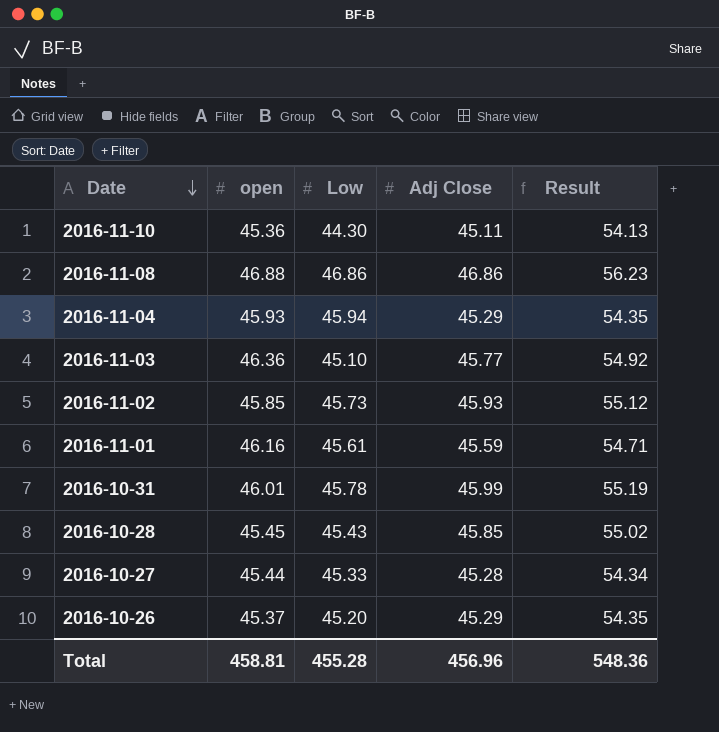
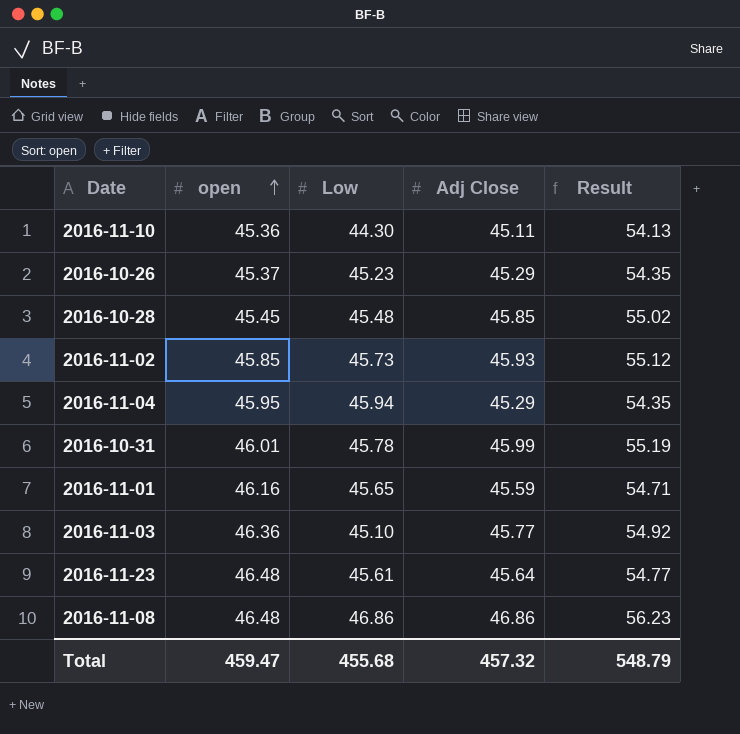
row order: Date descending -> open ascending
row 2016-10-27: 45.44 | 45.33 | 45.28 | 54.34 -> none
2016-10-26 | Low: 45.20 -> 45.23
2016-10-28 | Low: 45.43 -> 45.48
2016-11-04 | open: 45.93 -> 45.95
2016-11-01 | Low: 45.61 -> 45.65
row 2016-11-23: none -> 46.48 | 45.61 | 45.64 | 54.77
2016-11-08 | open: 46.88 -> 46.48
Total | open: 458.81 -> 459.47
Total | Low: 455.28 -> 455.68
Total | Adj Close: 456.96 -> 457.32
Total | Result: 548.36 -> 548.79

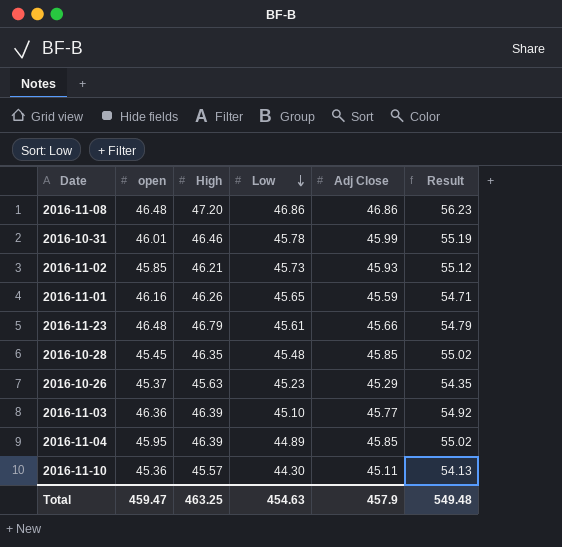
row order: open ascending -> Low descending
column High | position: none -> 3
2016-11-23 | Adj Close: 45.64 -> 45.66
2016-11-23 | Result: 54.77 -> 54.79
2016-11-04 | Low: 45.94 -> 44.89
2016-11-04 | Adj Close: 45.29 -> 45.85
2016-11-04 | Result: 54.35 -> 55.02
Total | Low: 455.68 -> 454.63
Total | Adj Close: 457.32 -> 457.9
Total | Result: 548.79 -> 549.48

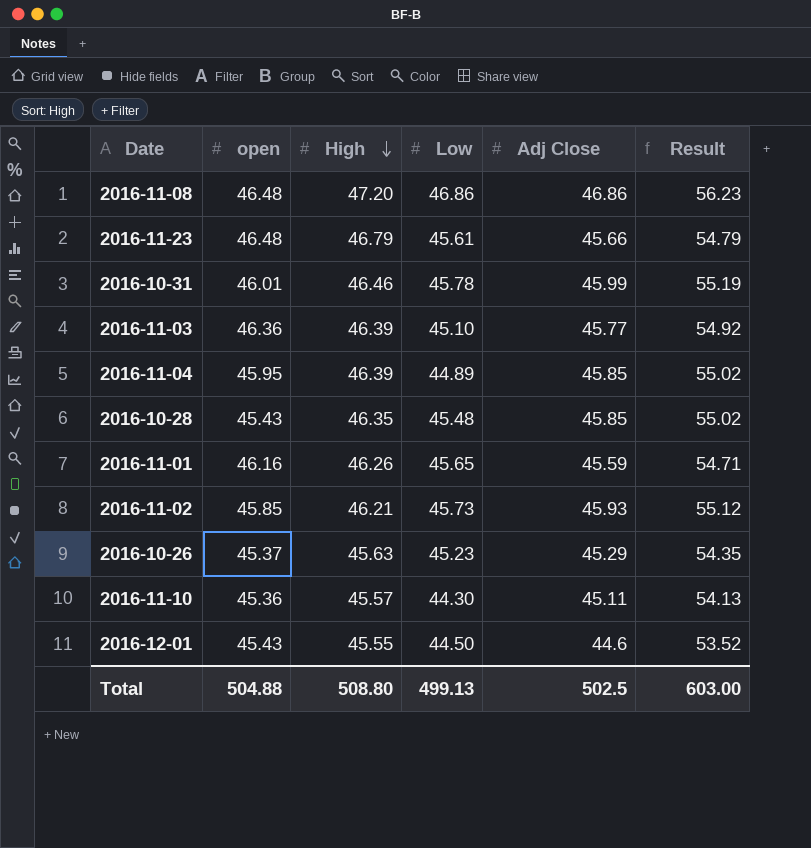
row order: Low descending -> High descending
2016-10-28 | open: 45.45 -> 45.43
row 2016-12-01: none -> 45.43 | 45.55 | 44.50 | 44.6 | 53.52
Total | open: 459.47 -> 504.88
Total | High: 463.25 -> 508.80
Total | Low: 454.63 -> 499.13
Total | Adj Close: 457.9 -> 502.5
Total | Result: 549.48 -> 603.00

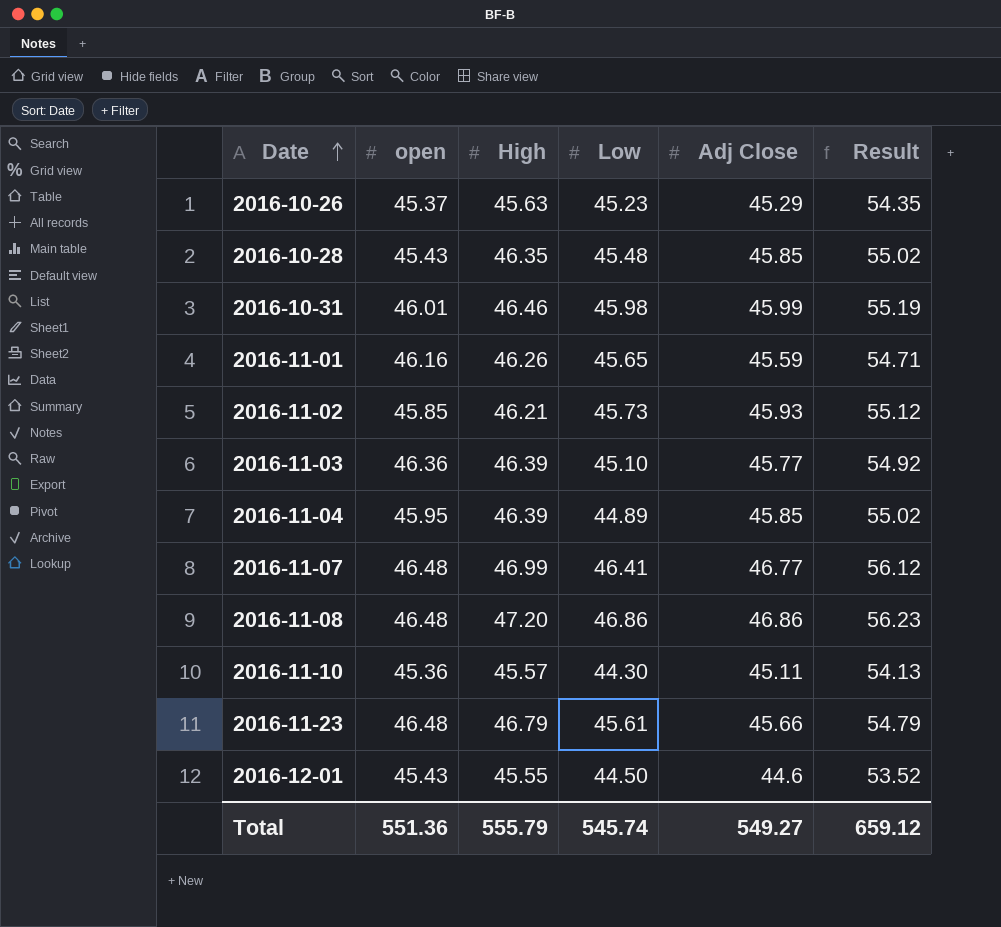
row order: High descending -> Date ascending
2016-10-31 | Low: 45.78 -> 45.98
row 2016-11-07: none -> 46.48 | 46.99 | 46.41 | 46.77 | 56.12
Total | open: 504.88 -> 551.36
Total | High: 508.80 -> 555.79
Total | Low: 499.13 -> 545.74
Total | Adj Close: 502.5 -> 549.27
Total | Result: 603.00 -> 659.12

